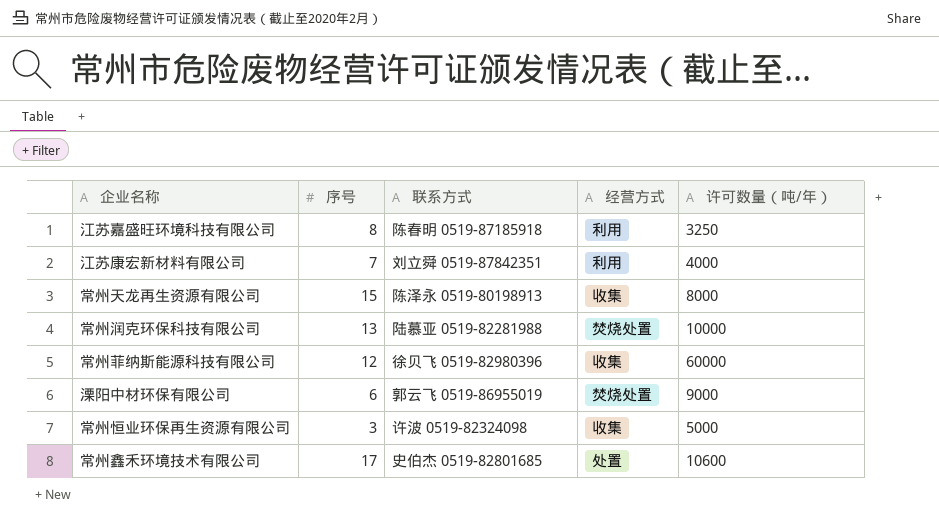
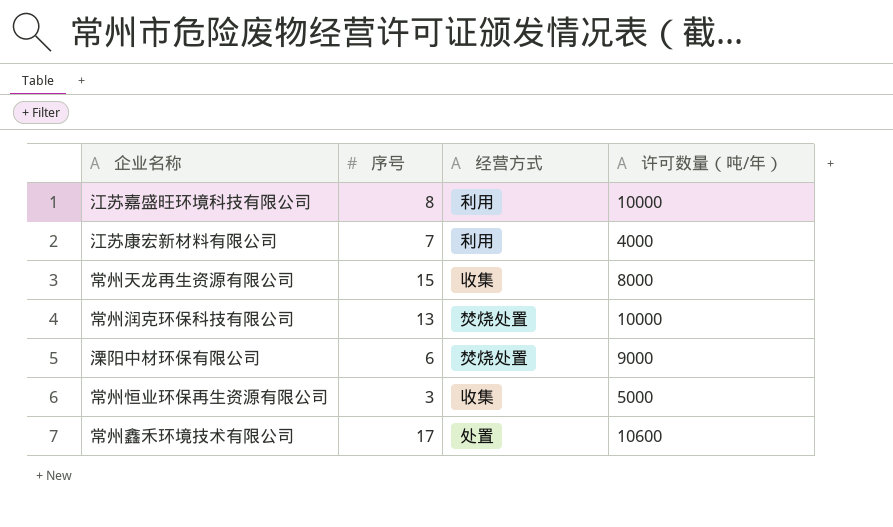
column 联系方式 | position: 3 -> none
row 常州菲纳斯能源科技有限公司: 12 | 徐贝飞 0519-82980396 | 收集 | 60000 -> none
江苏嘉盛旺环境科技有限公司 | 许可数量（吨/年）: 3250 -> 10000

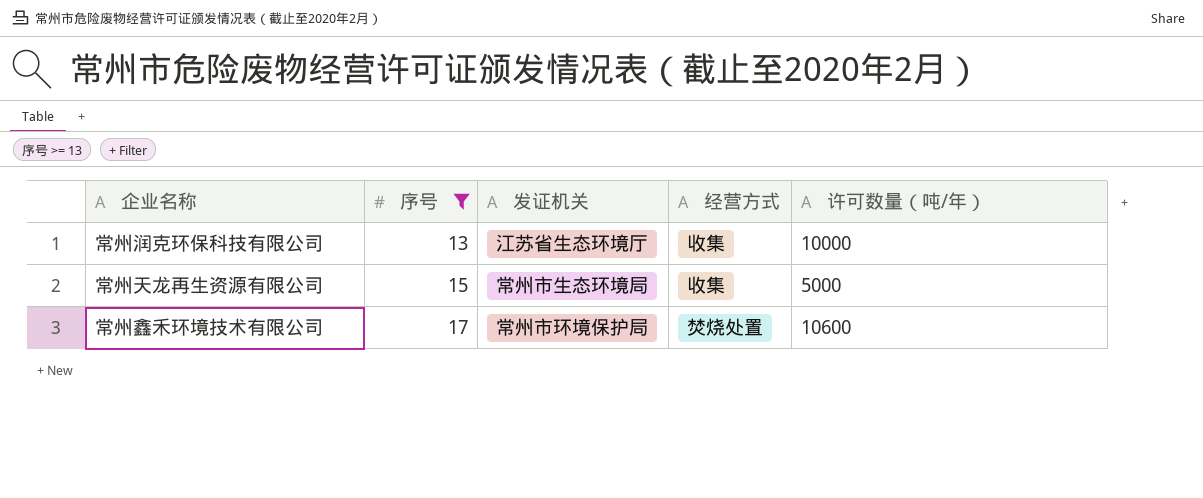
filter: none -> 序号 >= 13
row order: none -> 序号 ascending
column 发证机关 | position: none -> 3
常州润克环保科技有限公司 | 经营方式: 焚烧处置 -> 收集
常州天龙再生资源有限公司 | 许可数量（吨/年）: 8000 -> 5000
常州鑫禾环境技术有限公司 | 经营方式: 处置 -> 焚烧处置

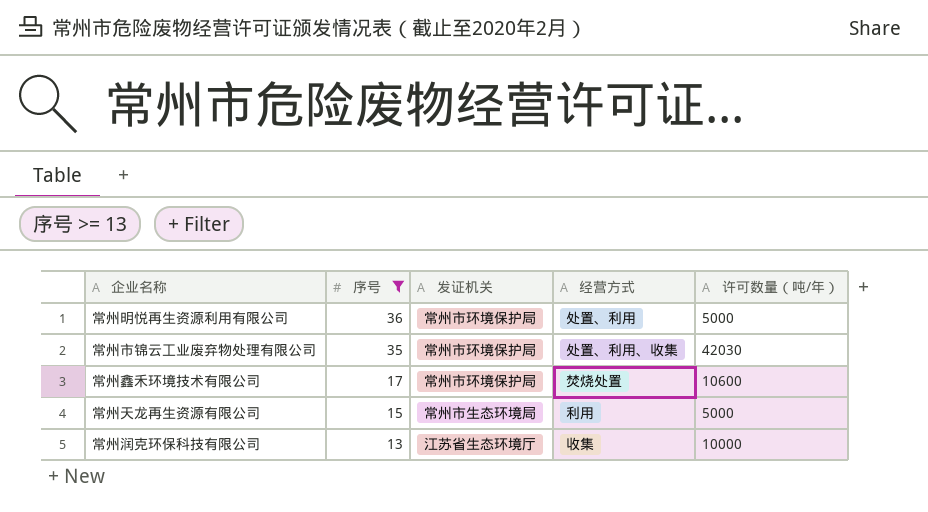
row order: 序号 ascending -> 序号 descending
row 常州明悦再生资源利用有限公司: none -> 36 | 常州市环境保护局 | 处置、利用 | 5000
row 常州市锦云工业废弃物处理有限公司: none -> 35 | 常州市环境保护局 | 处置、利用、收集 | 42030
常州天龙再生资源有限公司 | 经营方式: 收集 -> 利用

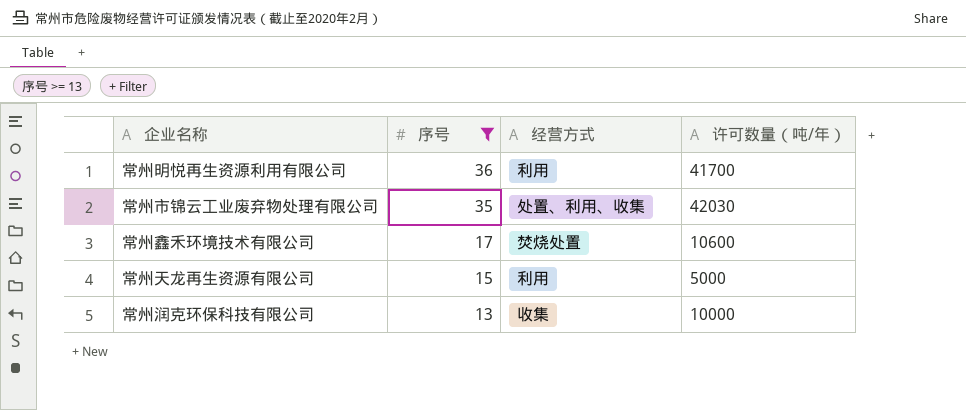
column 发证机关 | position: 3 -> none
常州明悦再生资源利用有限公司 | 经营方式: 处置、利用 -> 利用
常州明悦再生资源利用有限公司 | 许可数量（吨/年）: 5000 -> 41700

